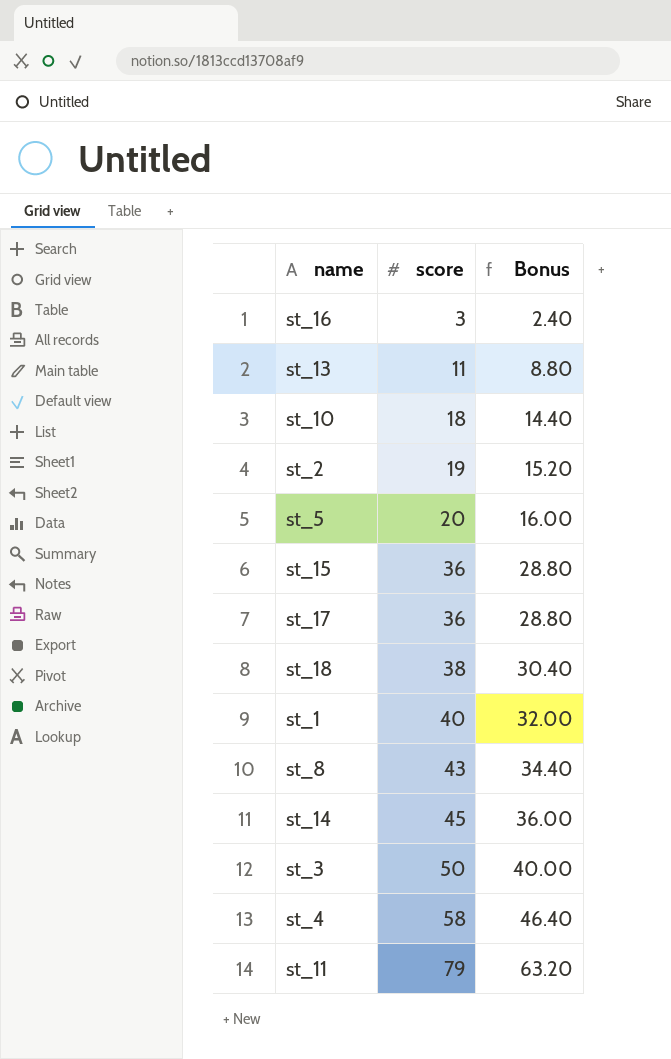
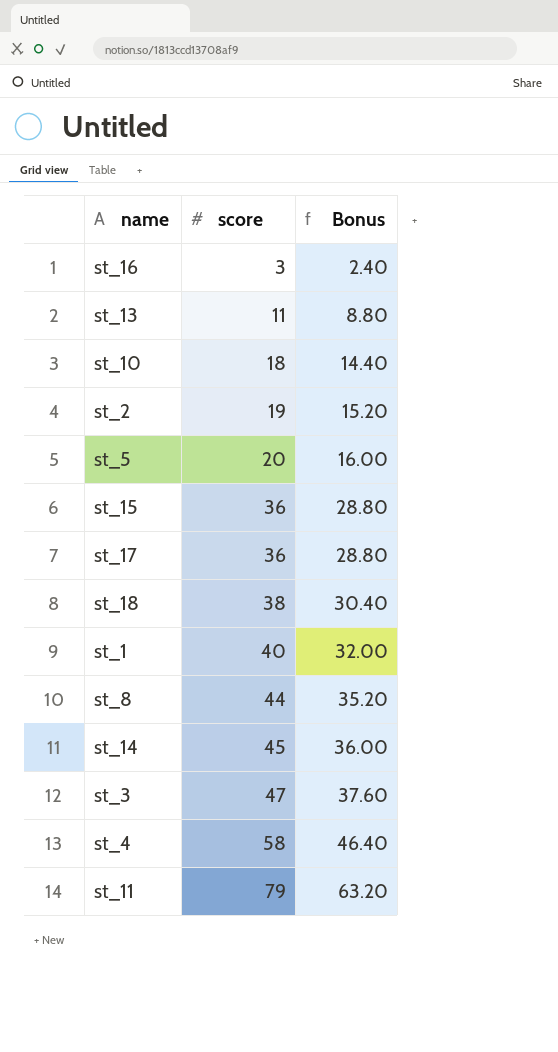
st_8 | score: 43 -> 44
st_8 | Bonus: 34.40 -> 35.20
st_3 | score: 50 -> 47
st_3 | Bonus: 40.00 -> 37.60

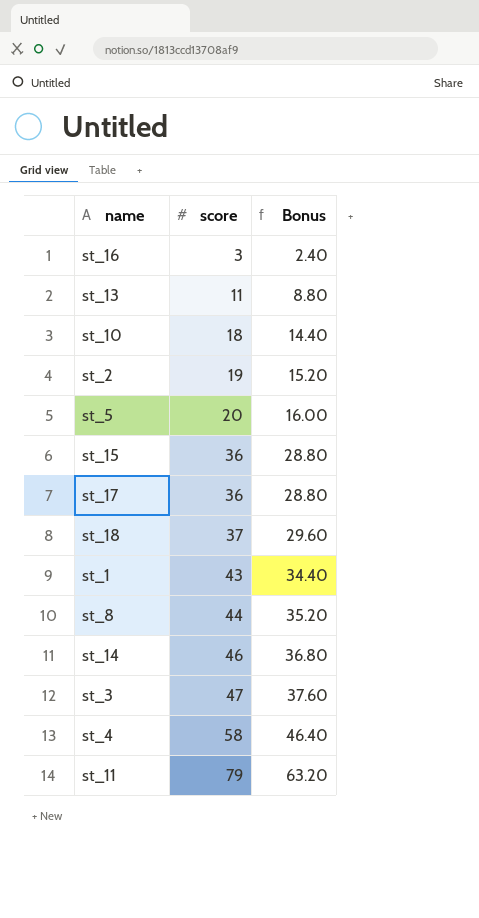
st_18 | score: 38 -> 37
st_18 | Bonus: 30.40 -> 29.60
st_1 | score: 40 -> 43
st_1 | Bonus: 32.00 -> 34.40
st_14 | score: 45 -> 46
st_14 | Bonus: 36.00 -> 36.80

